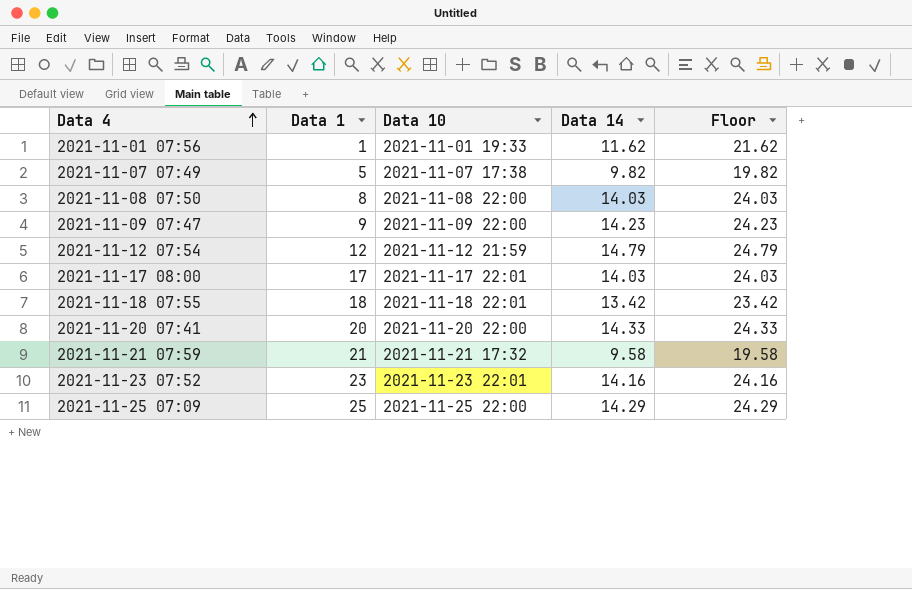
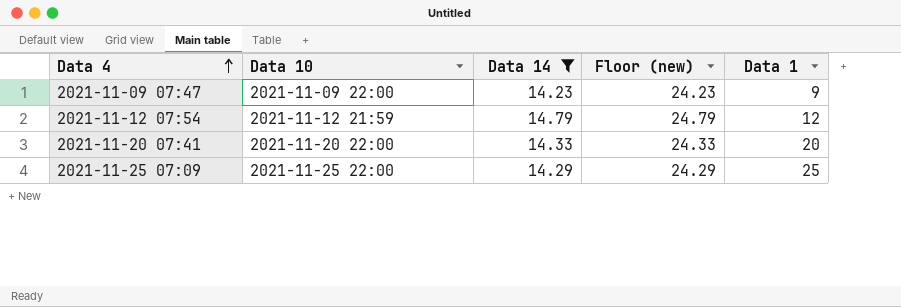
filter: none -> Data 14 >= 14.23
column name: Floor -> Floor (new)
column Data 1 | position: 2 -> 5

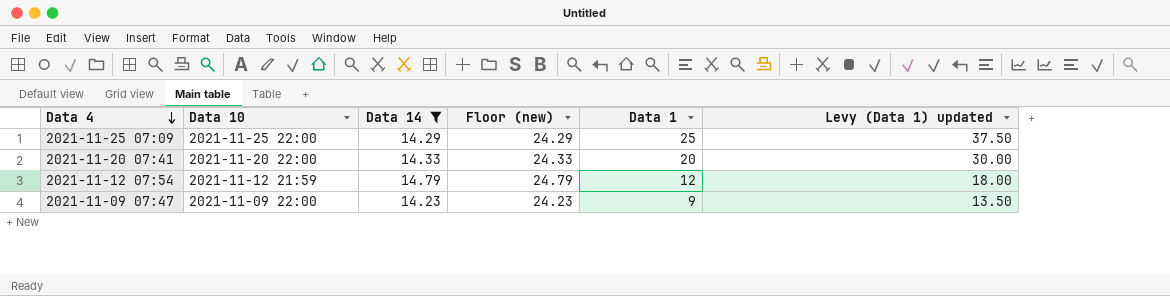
row order: Data 4 ascending -> Data 4 descending
column Levy (Data 1) updated | formula: none -> [Data 1] * 1.5

